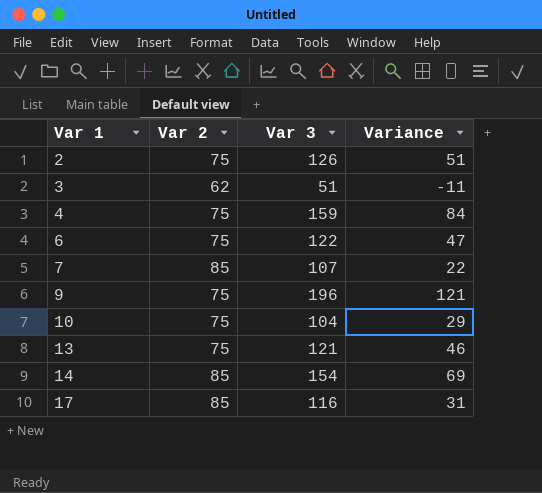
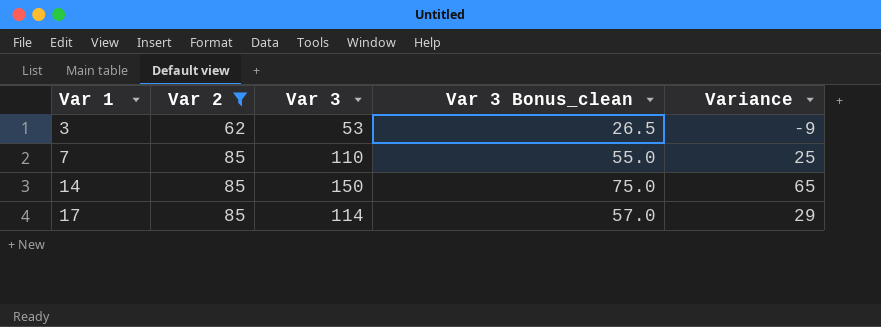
filter: none -> Var 2 != 75
column Var 3 Bonus_clean | formula: none -> [Var 3] * 0.5
3 | Var 3: 51 -> 53
3 | Variance: -11 -> -9
7 | Var 3: 107 -> 110
7 | Variance: 22 -> 25
14 | Var 3: 154 -> 150
14 | Variance: 69 -> 65
17 | Var 3: 116 -> 114
17 | Variance: 31 -> 29

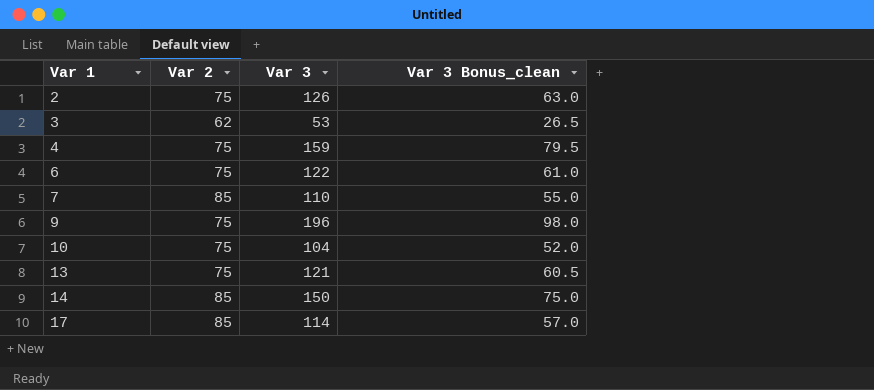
filter: Var 2 != 75 -> none
column Variance | formula: [Var 3] - [Var 2] -> none

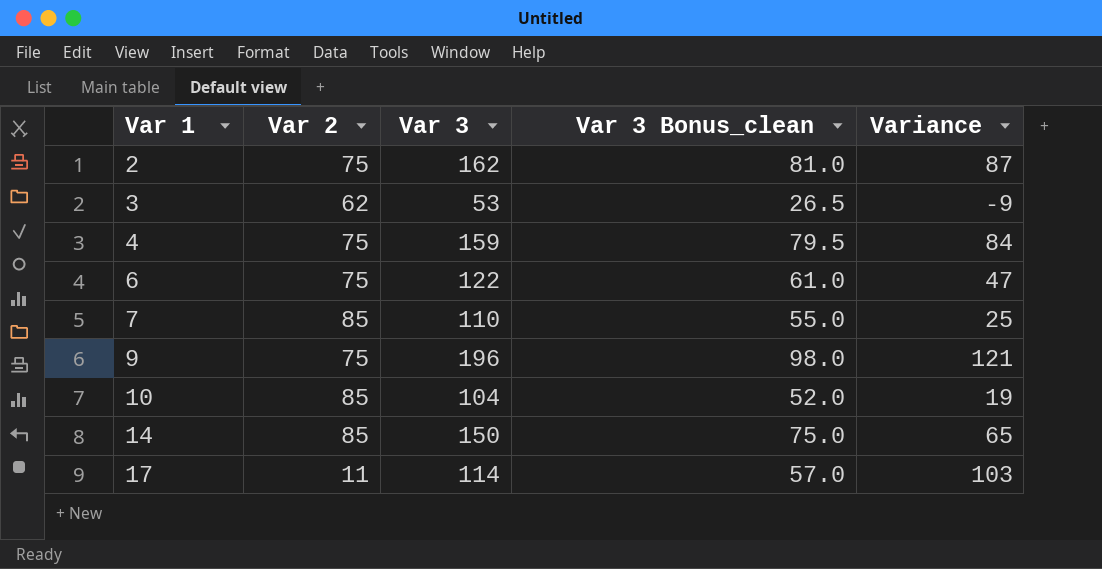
column Variance | formula: none -> [Var 3] - [Var 2]
row 13: 75 | 121 | 60.5 -> none
2 | Var 3: 126 -> 162
2 | Var 3 Bonus_clean: 63.0 -> 81.0
10 | Var 2: 75 -> 85
17 | Var 2: 85 -> 11

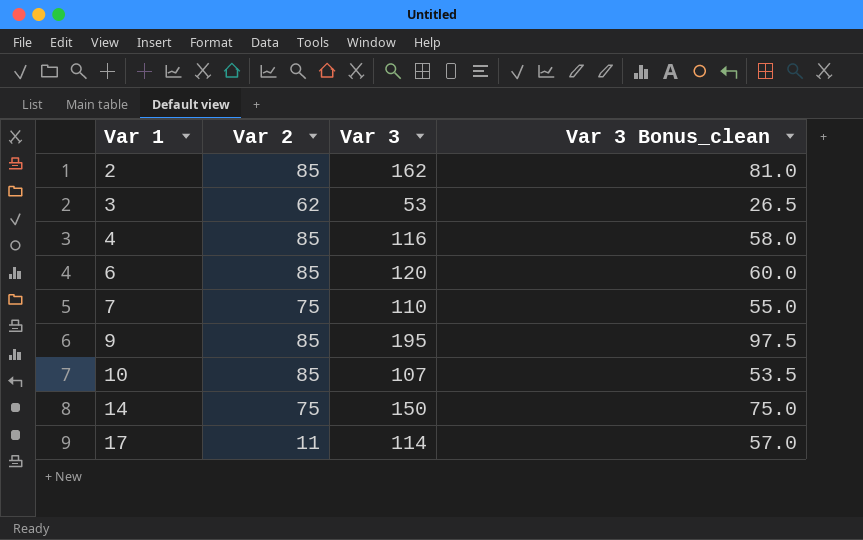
column Variance | formula: [Var 3] - [Var 2] -> none
2 | Var 2: 75 -> 85
4 | Var 2: 75 -> 85
4 | Var 3: 159 -> 116
4 | Var 3 Bonus_clean: 79.5 -> 58.0
6 | Var 2: 75 -> 85
6 | Var 3: 122 -> 120
6 | Var 3 Bonus_clean: 61.0 -> 60.0
7 | Var 2: 85 -> 75
9 | Var 2: 75 -> 85
9 | Var 3: 196 -> 195
9 | Var 3 Bonus_clean: 98.0 -> 97.5
10 | Var 3: 104 -> 107
10 | Var 3 Bonus_clean: 52.0 -> 53.5
14 | Var 2: 85 -> 75

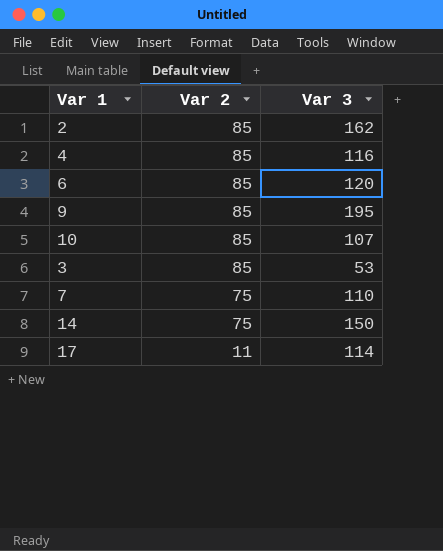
row order: Var 1 ascending -> Var 2 descending
column Var 3 Bonus_clean | formula: [Var 3] * 0.5 -> none
3 | Var 2: 62 -> 85

